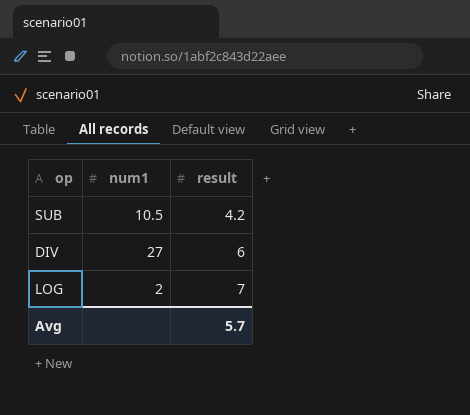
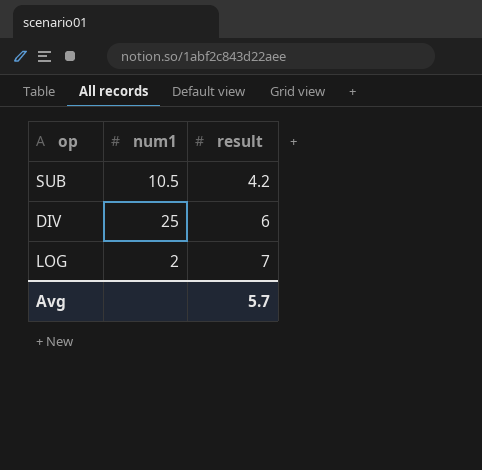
DIV | num1: 27 -> 25

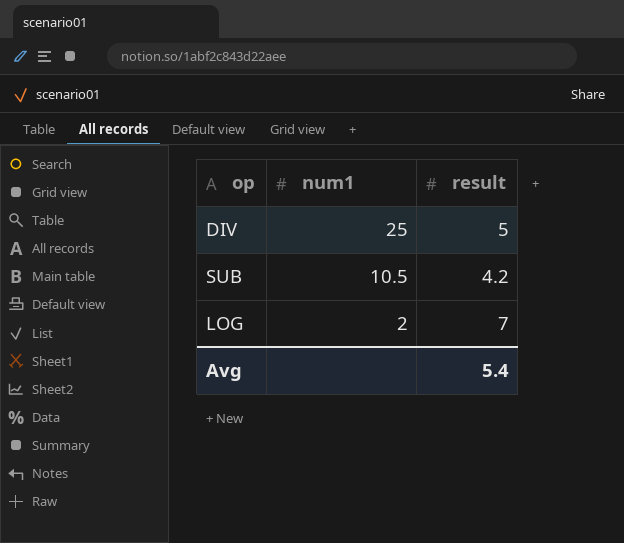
row order: result ascending -> num1 descending
DIV | result: 6 -> 5
Avg | result: 5.7 -> 5.4

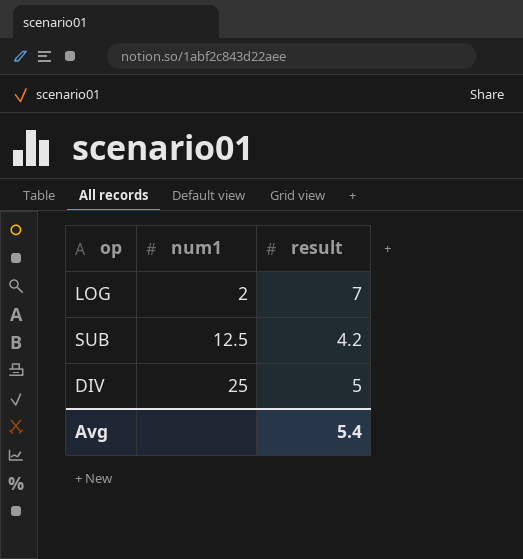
row order: num1 descending -> num1 ascending
SUB | num1: 10.5 -> 12.5

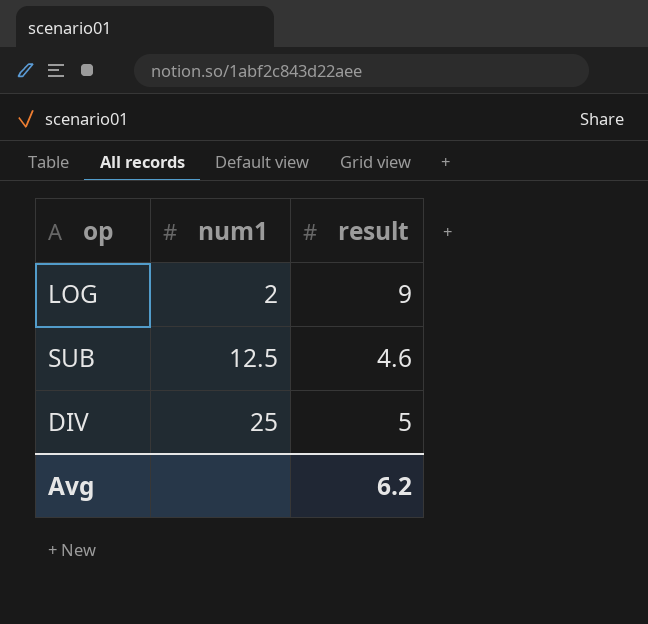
LOG | result: 7 -> 9
SUB | result: 4.2 -> 4.6
Avg | result: 5.4 -> 6.2

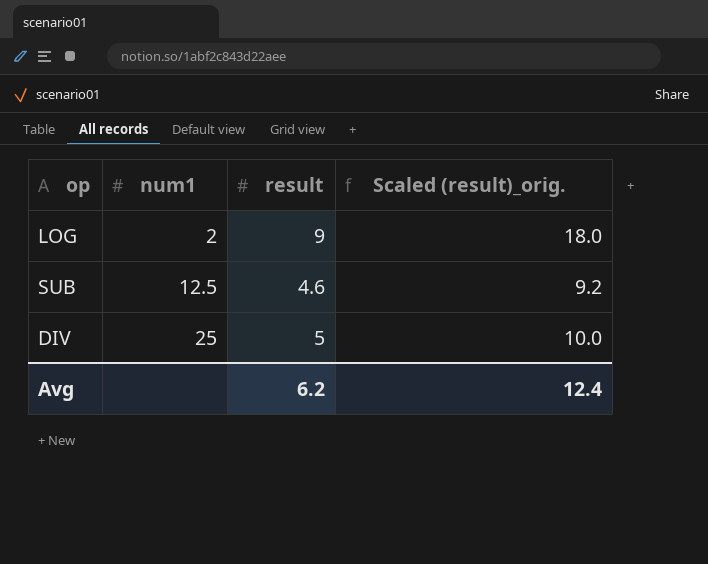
column Scaled (result)_orig. | formula: none -> [result] * 2

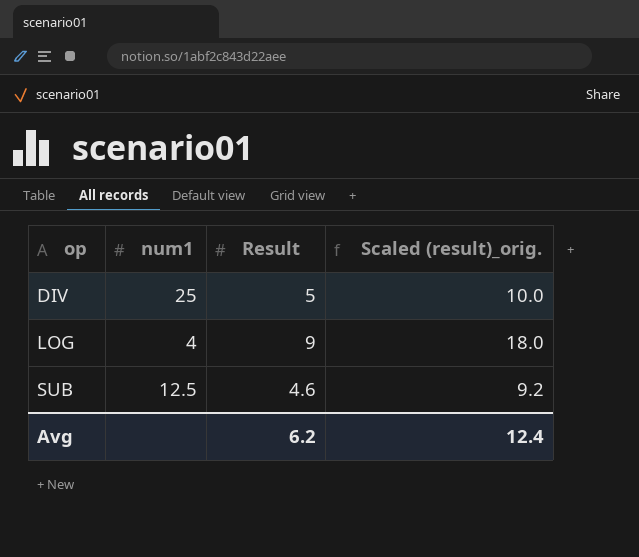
row order: num1 ascending -> op ascending
column name: result -> Result
LOG | num1: 2 -> 4

